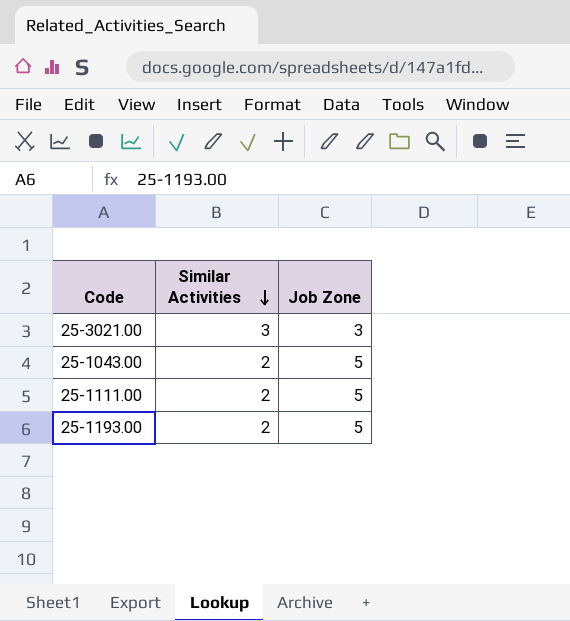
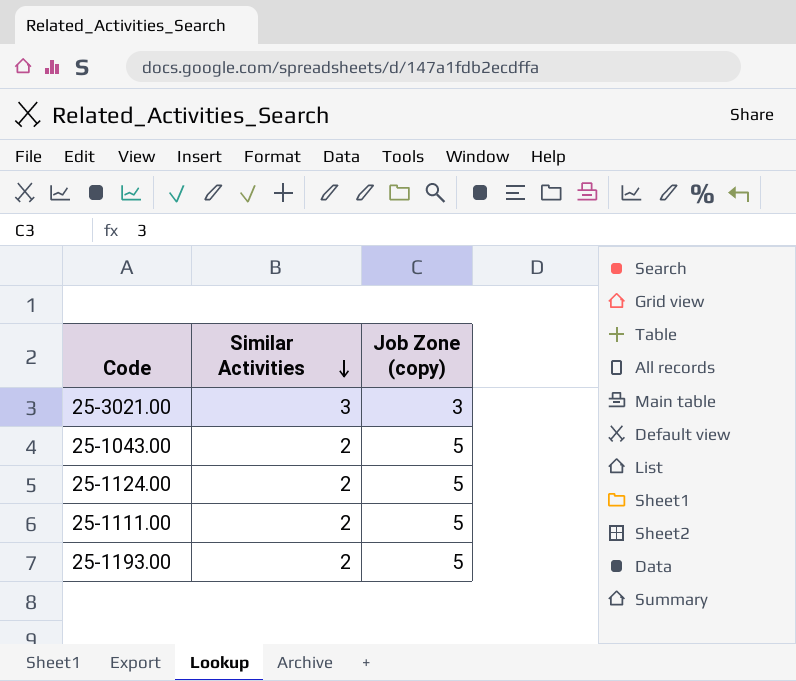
column name: Job Zone -> Job Zone (copy)
row 25-1124.00: none -> 2 | 5

